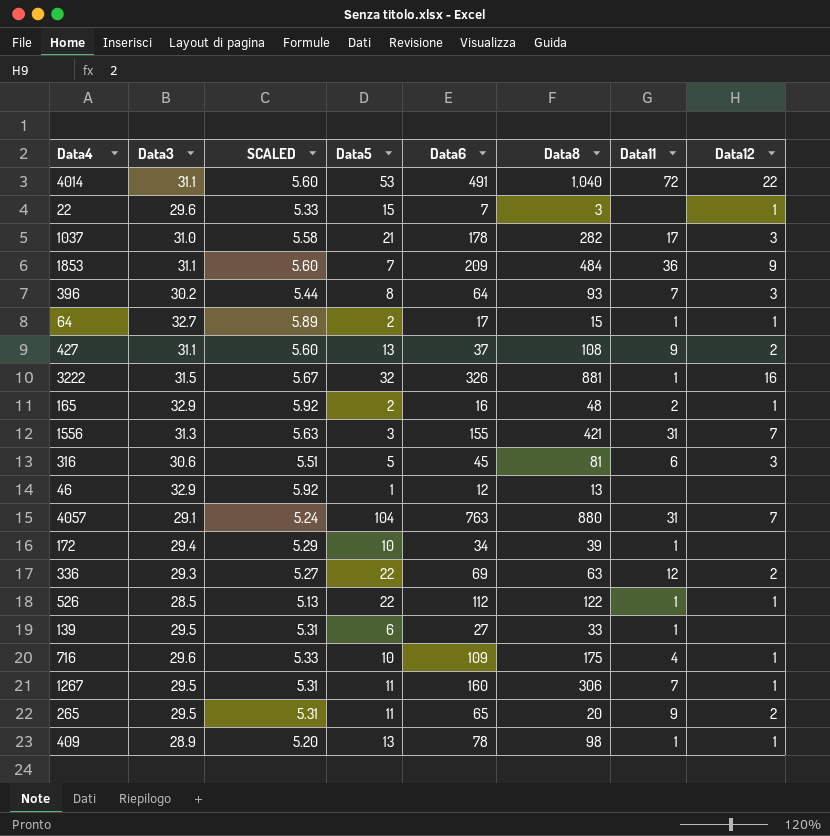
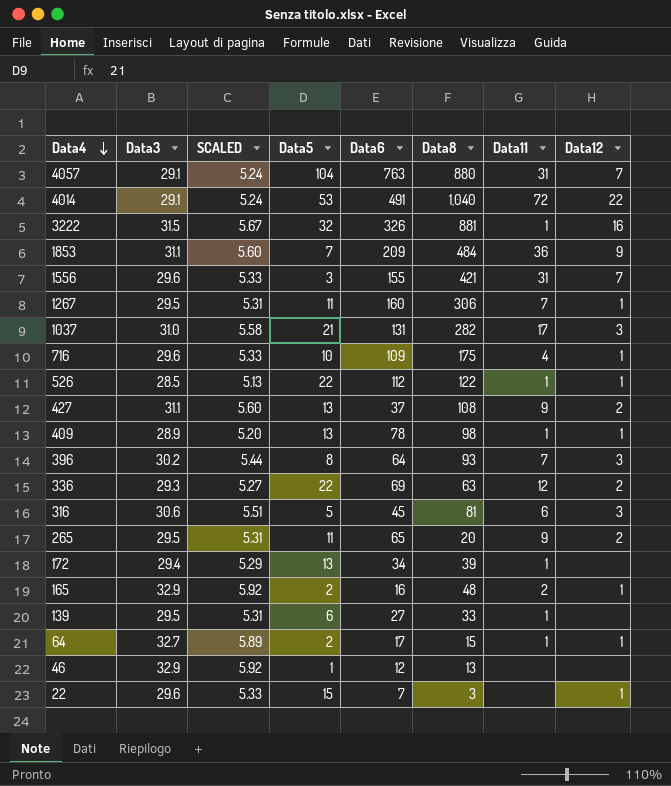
row order: none -> Data4 descending
4014 | Data3: 31.1 -> 29.1
4014 | SCALED: 5.60 -> 5.24
1556 | Data3: 31.3 -> 29.6
1556 | SCALED: 5.63 -> 5.33
1037 | Data6: 178 -> 131
172 | Data5: 10 -> 13

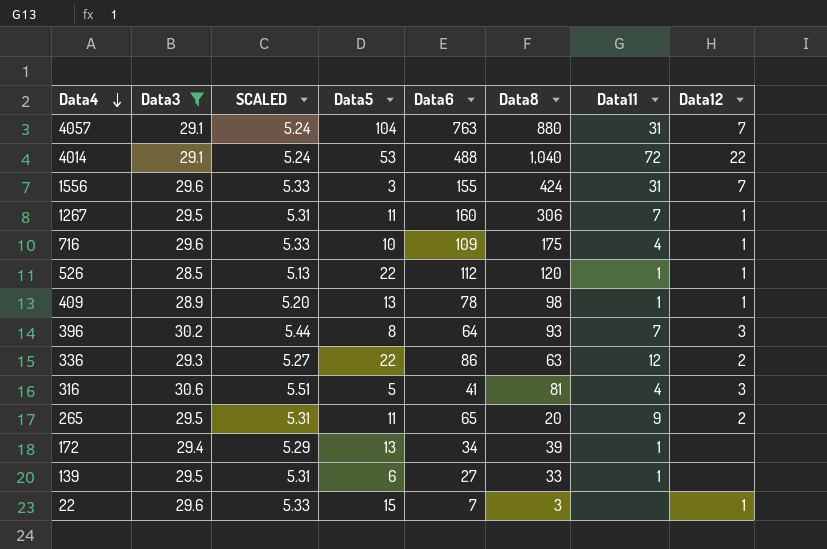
filter: none -> Data3 <= 30.6
4014 | Data6: 491 -> 488
1556 | Data8: 421 -> 424
526 | Data8: 122 -> 120
336 | Data6: 69 -> 86
316 | Data6: 45 -> 41
316 | Data11: 6 -> 4

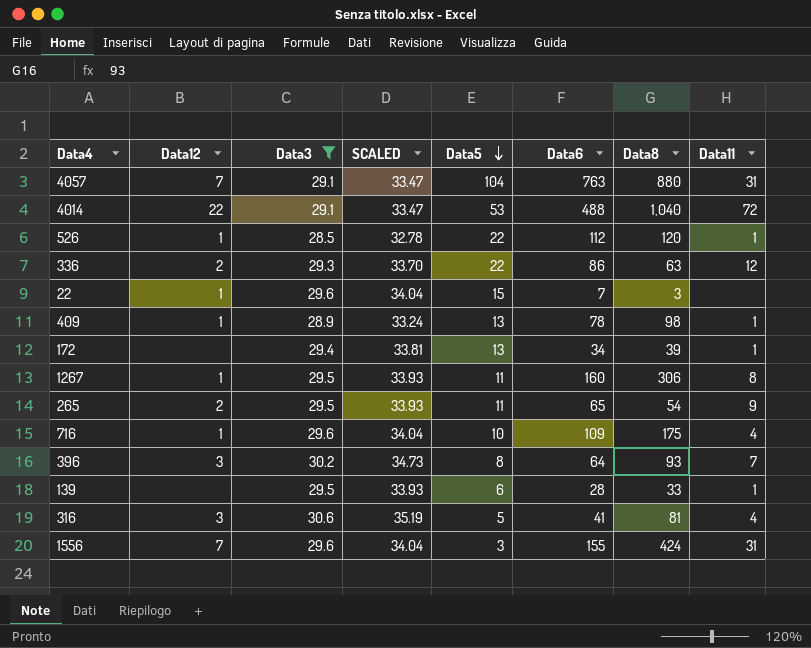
row order: Data4 descending -> Data5 descending
column Data12 | position: 8 -> 2
column SCALED | formula: [Data3] * 0.18 -> [Data3] * 1.15
1267 | Data11: 7 -> 8
265 | Data8: 20 -> 54
139 | Data6: 27 -> 28

